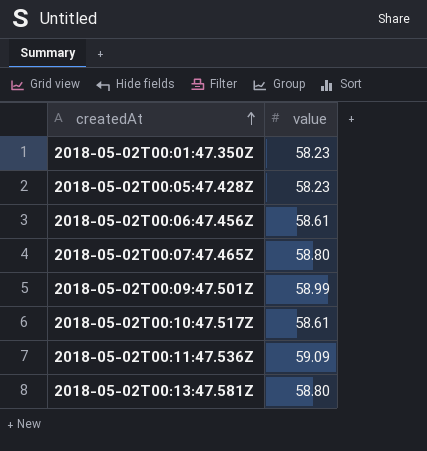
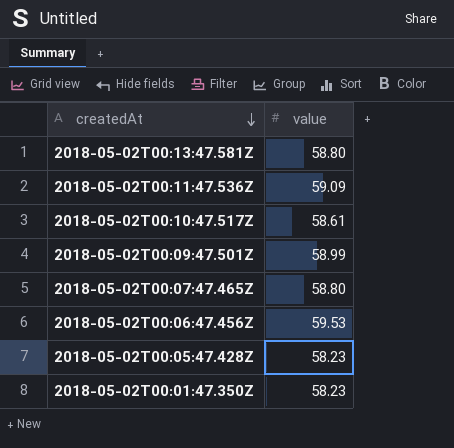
row order: createdAt ascending -> createdAt descending
2018-05-02T00:06:47.456Z | value: 58.61 -> 59.53

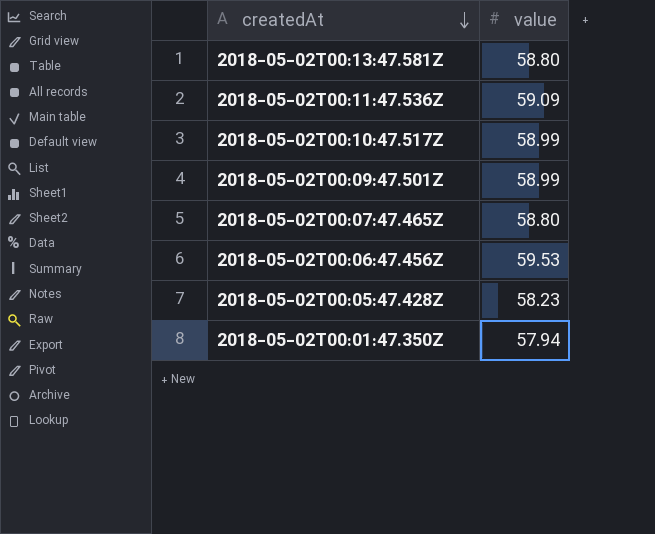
2018-05-02T00:10:47.517Z | value: 58.61 -> 58.99
2018-05-02T00:01:47.350Z | value: 58.23 -> 57.94

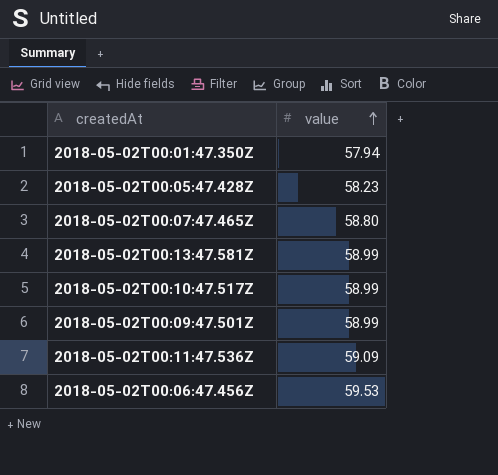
row order: createdAt descending -> value ascending
2018-05-02T00:13:47.581Z | value: 58.80 -> 58.99

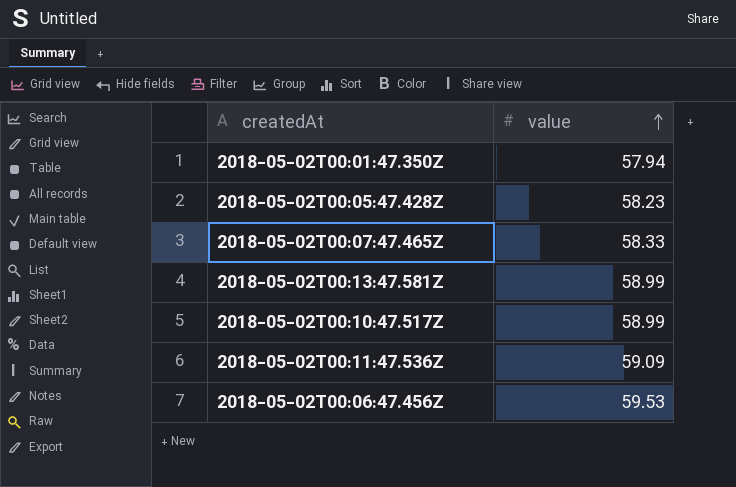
row 2018-05-02T00:09:47.501Z: 58.99 -> none
2018-05-02T00:07:47.465Z | value: 58.80 -> 58.33

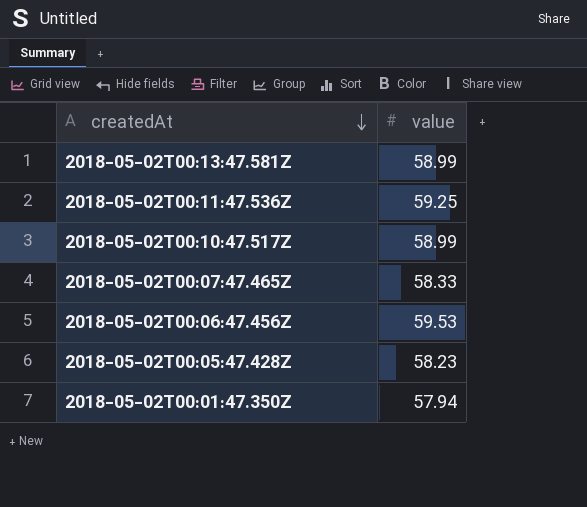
row order: value ascending -> createdAt descending
2018-05-02T00:11:47.536Z | value: 59.09 -> 59.25

